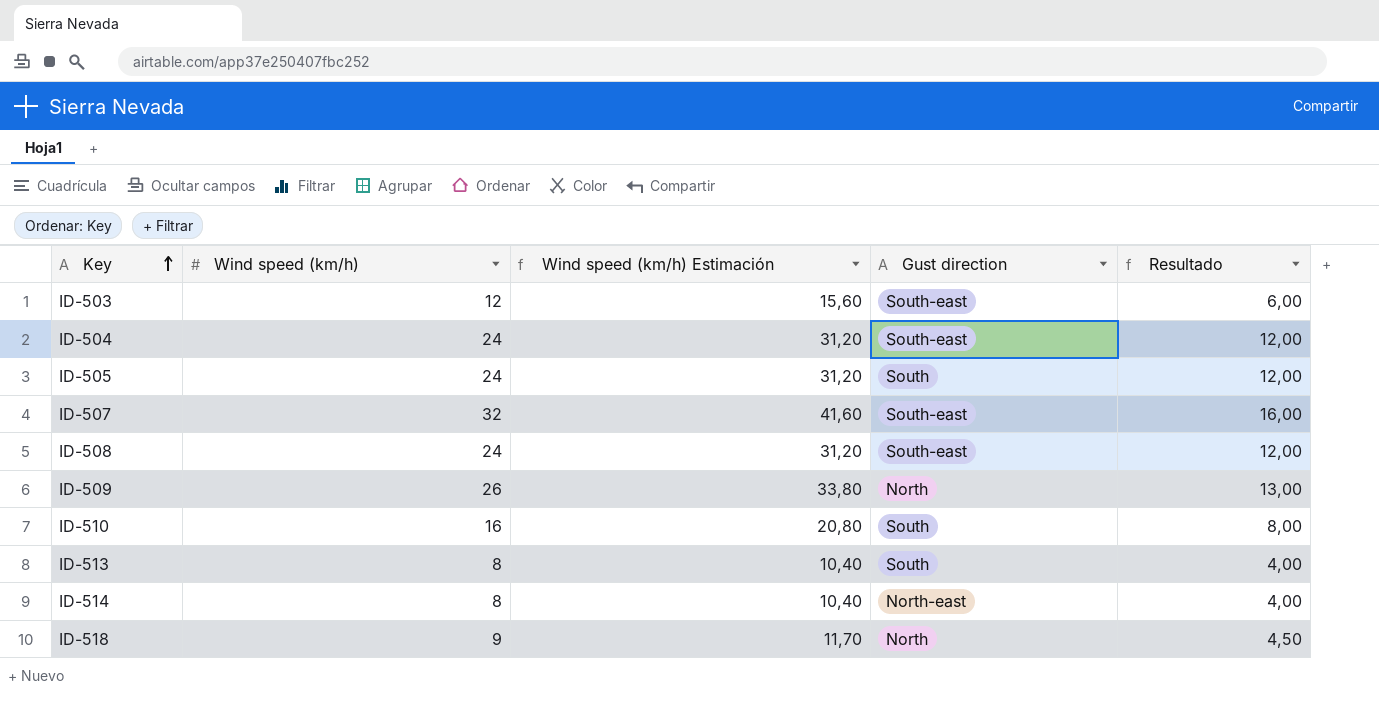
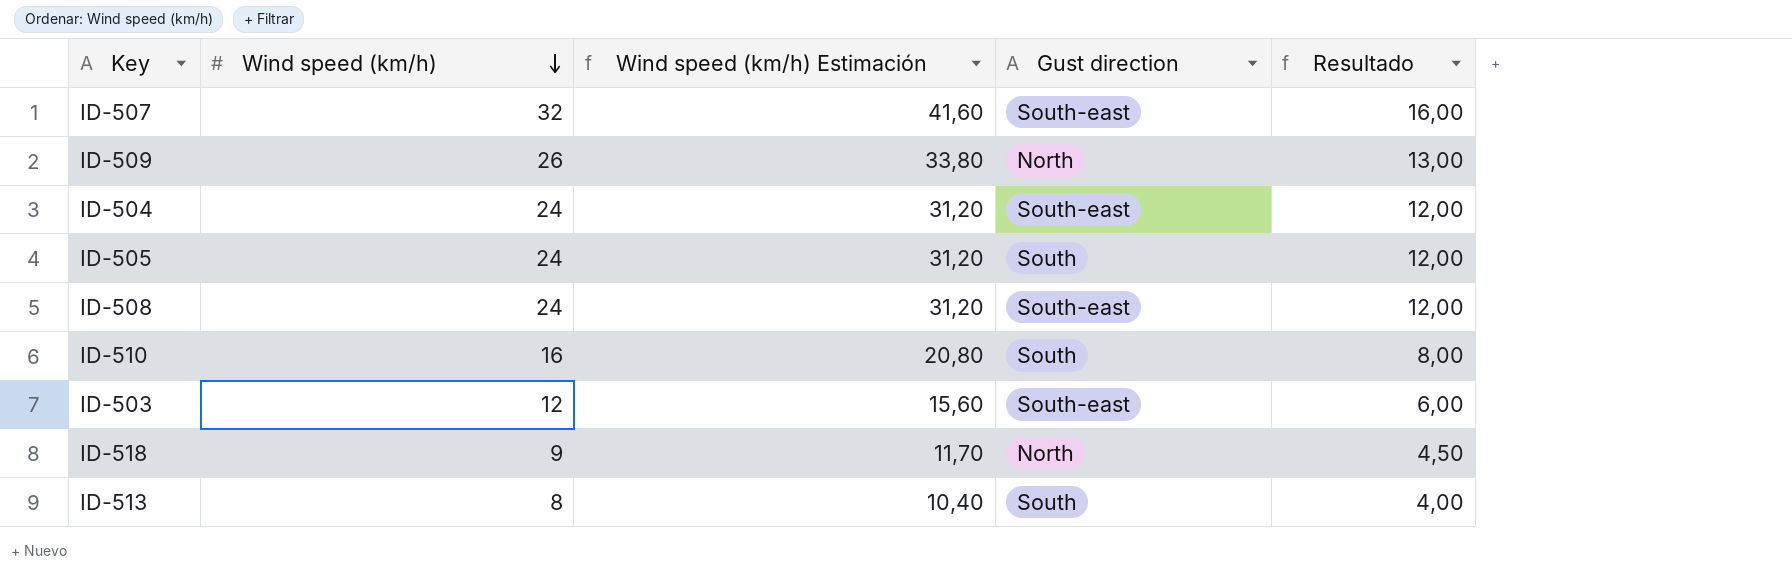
row order: Key ascending -> Wind speed (km/h) descending
row ID-514: 8 | 10,40 | North-east | 4,00 -> none

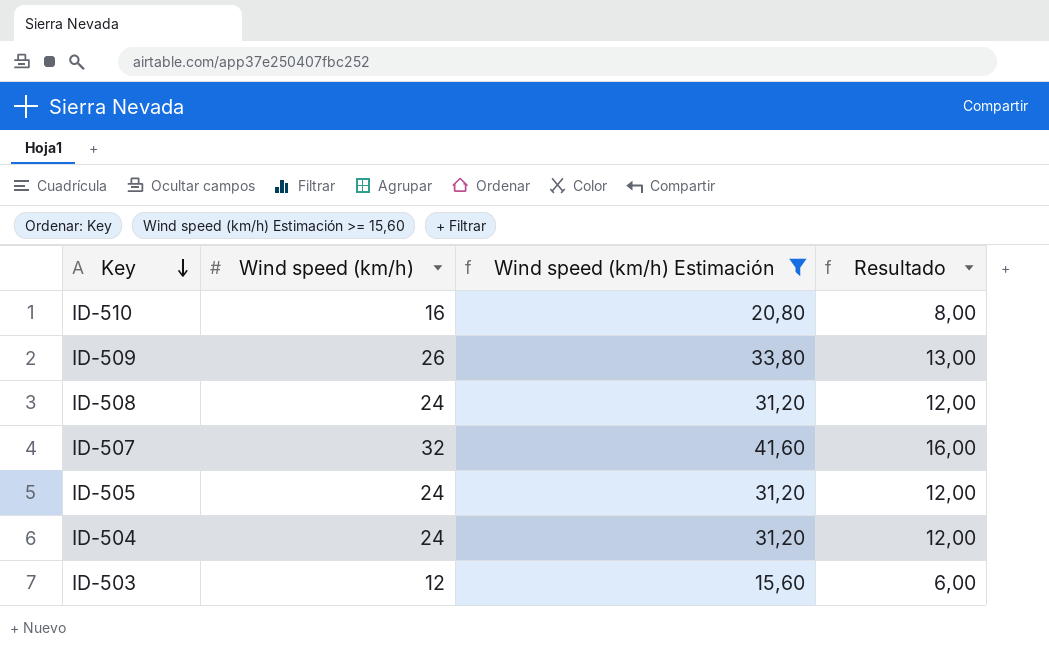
filter: none -> Wind speed (km/h) Estimación >= 15,60
row order: Wind speed (km/h) descending -> Key descending
column Gust direction | position: 4 -> none

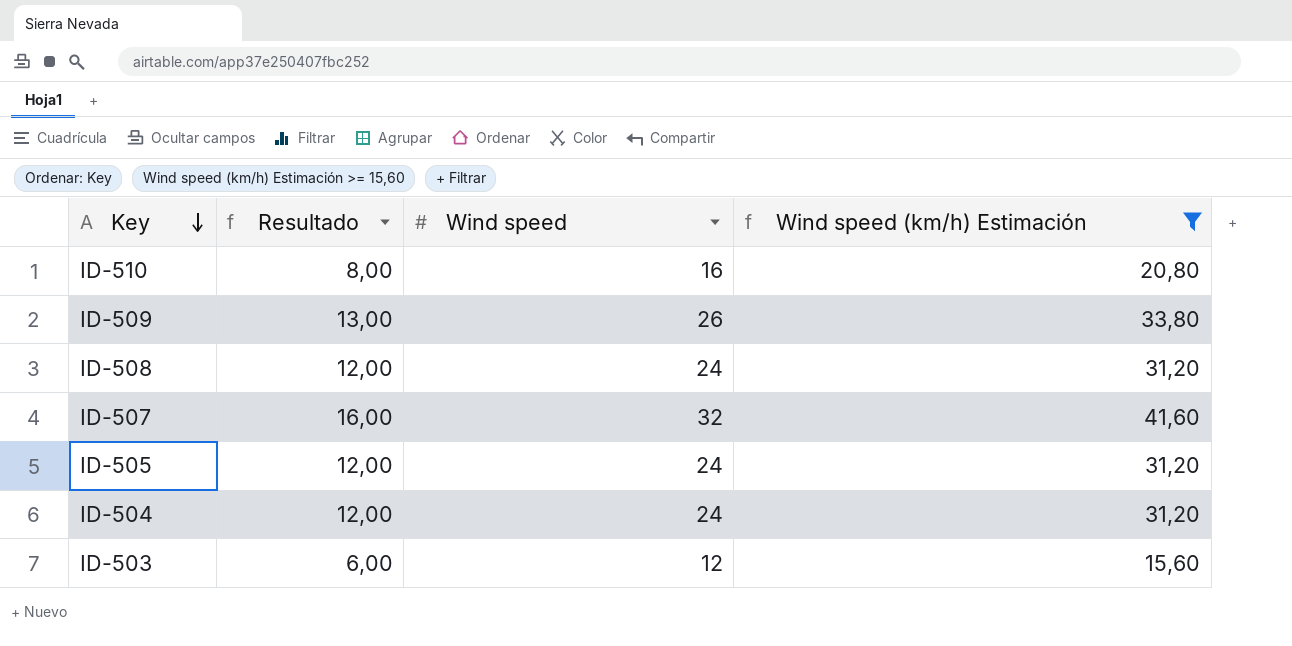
column Resultado | position: 4 -> 2
column name: Wind speed (km/h) -> Wind speed

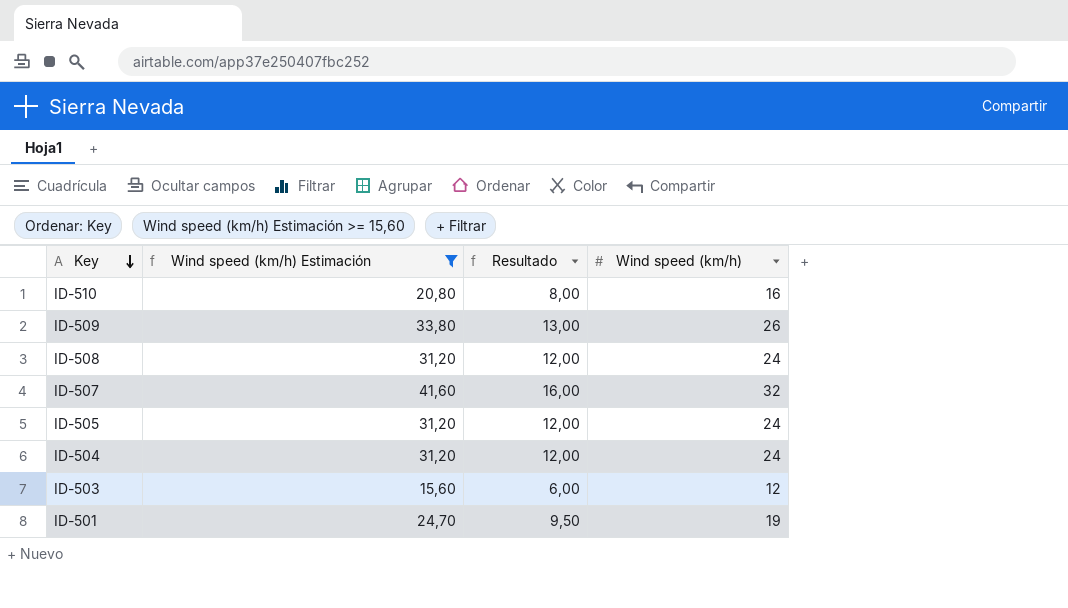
column Wind speed (km/h) Estimación | position: 4 -> 2
column name: Wind speed -> Wind speed (km/h)
row ID-501: none -> 24,70 | 9,50 | 19

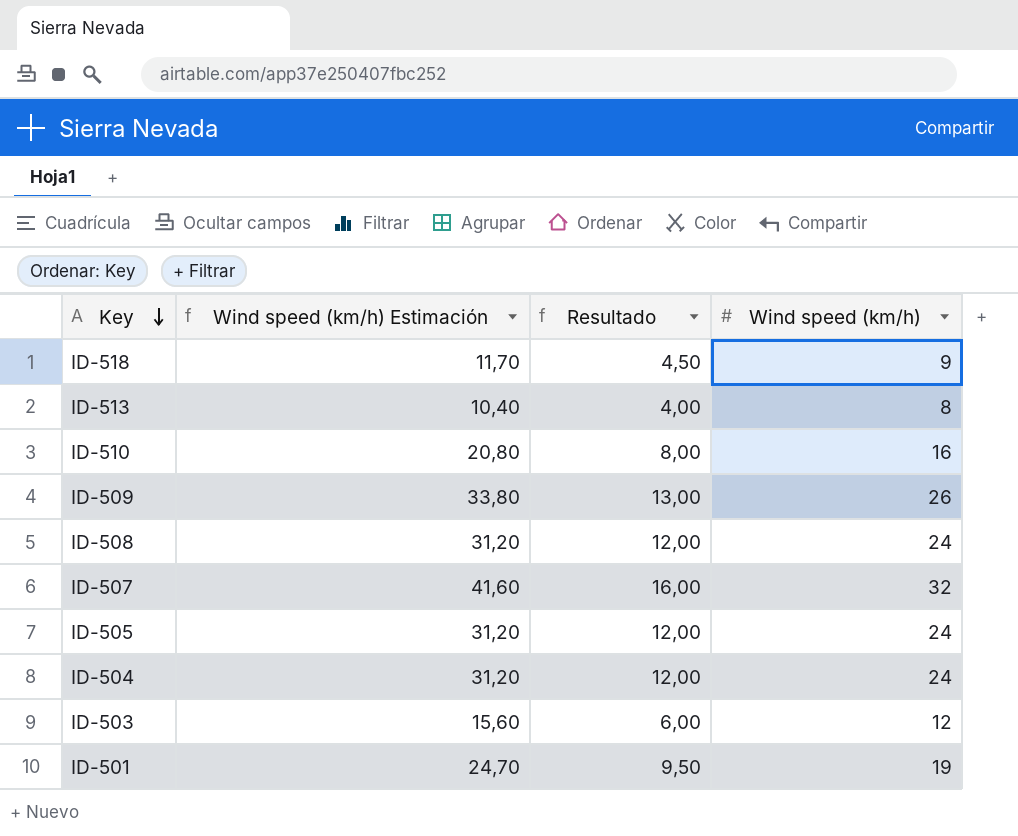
filter: Wind speed (km/h) Estimación >= 15,60 -> none

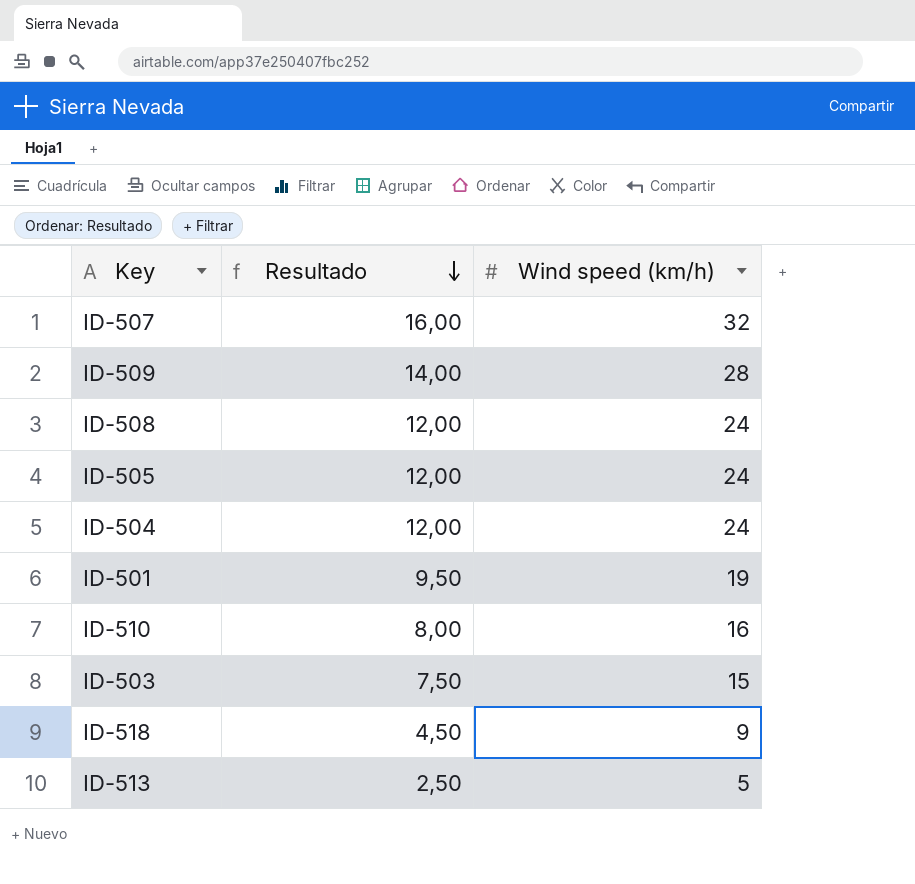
row order: Key descending -> Resultado descending
column Wind speed (km/h) Estimación | formula: [Wind speed (km/h)] * 1,3 -> none
ID-509 | Resultado: 13,00 -> 14,00
ID-509 | Wind speed (km/h): 26 -> 28
ID-503 | Resultado: 6,00 -> 7,50
ID-503 | Wind speed (km/h): 12 -> 15
ID-513 | Resultado: 4,00 -> 2,50
ID-513 | Wind speed (km/h): 8 -> 5

